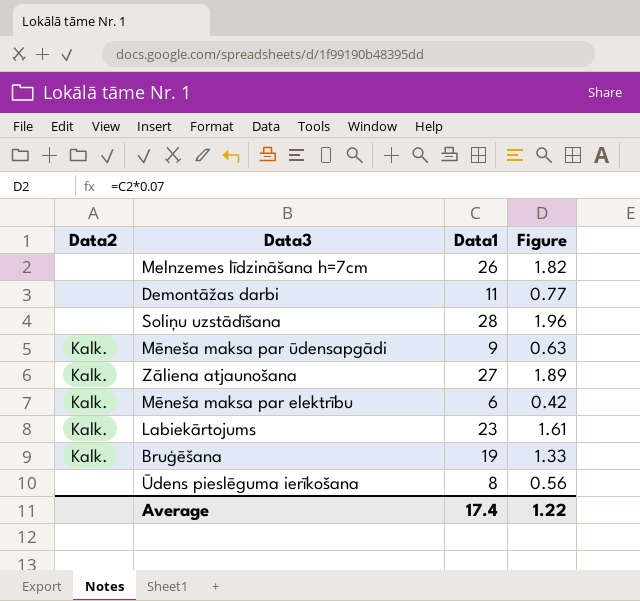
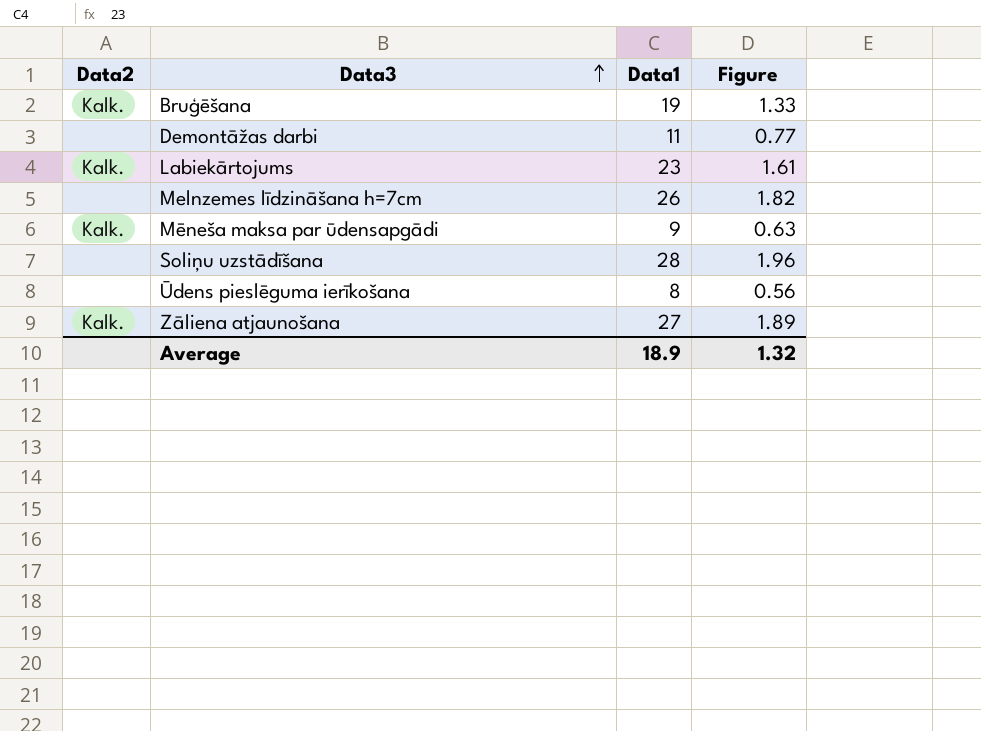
row order: none -> Data3 ascending
row Mēneša maksa par elektrību: Kalk. | 6 | 0.42 -> none
Average | Data1: 17.4 -> 18.9
Average | Figure: 1.22 -> 1.32

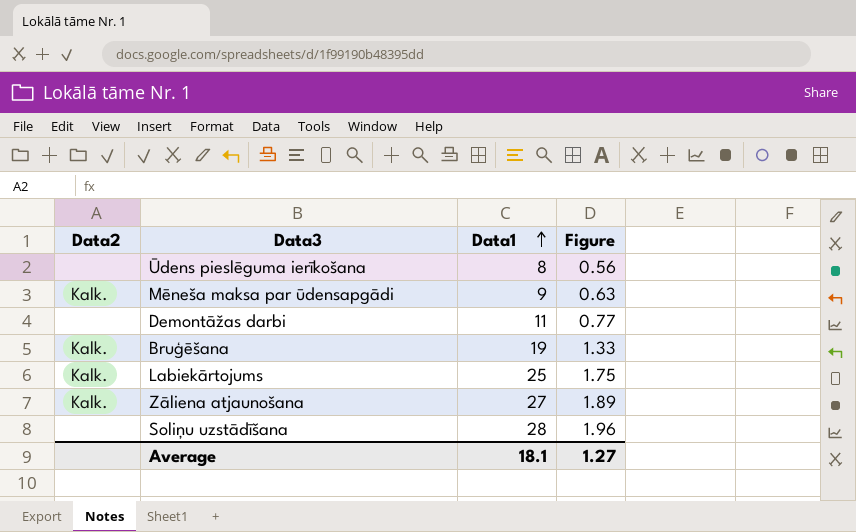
row order: Data3 ascending -> Data1 ascending
row Melnzemes līdzināšana h=7cm: none | 26 | 1.82 -> none
Labiekārtojums | Data1: 23 -> 25
Labiekārtojums | Figure: 1.61 -> 1.75
Average | Data1: 18.9 -> 18.1
Average | Figure: 1.32 -> 1.27

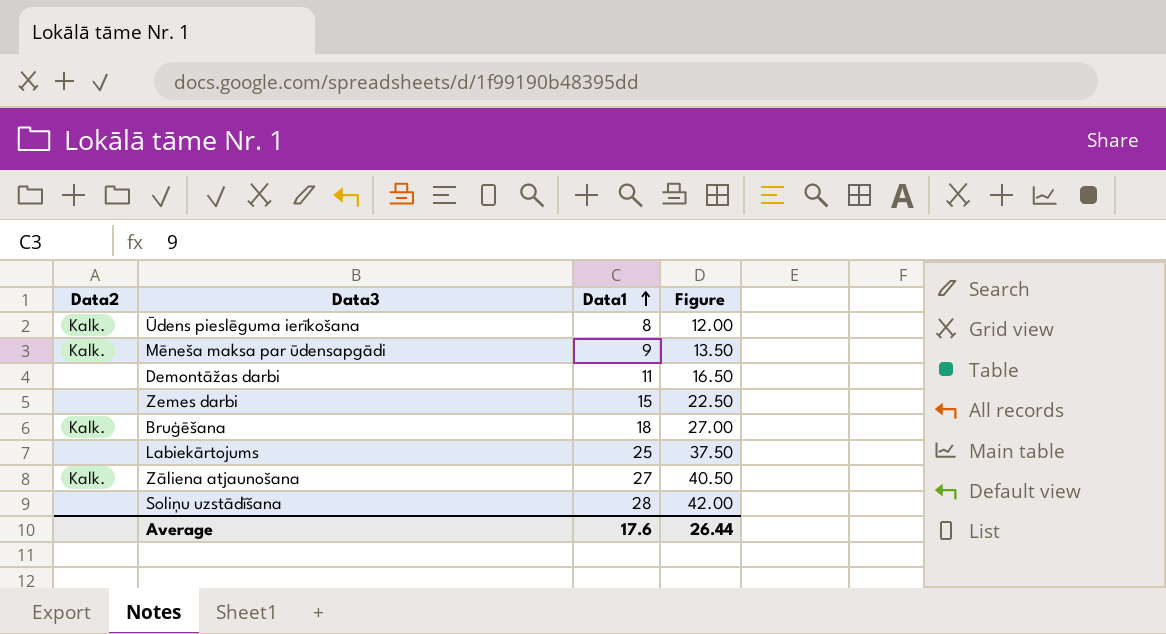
column Figure | formula: [Data1] * 0.07 -> [Data1] * 1.5
Ūdens pieslēguma ierīkošana | Data2: none -> Kalk.
row Zemes darbi: none -> none | 15 | 22.50
Bruģēšana | Data1: 19 -> 18
Labiekārtojums | Data2: Kalk. -> none
Average | Data1: 18.1 -> 17.6
Average | Figure: 1.27 -> 26.44

